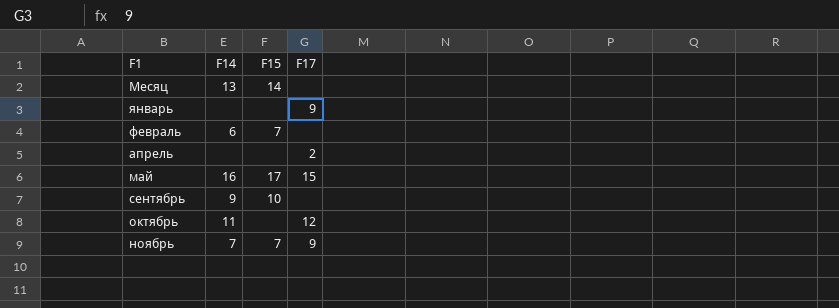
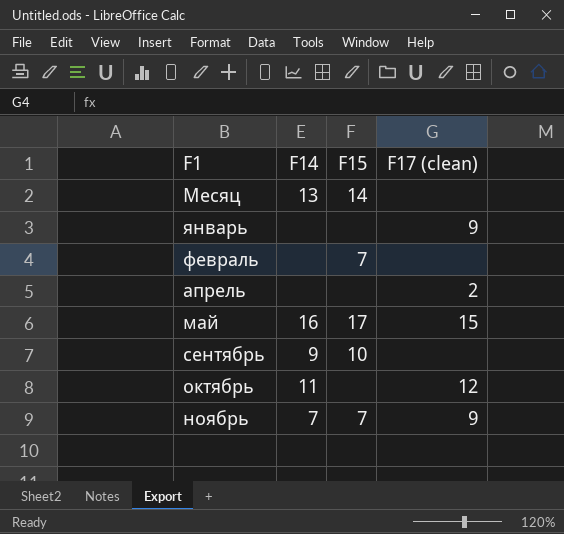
column name: F17 -> F17 (clean)
февраль | F14: 6 -> none

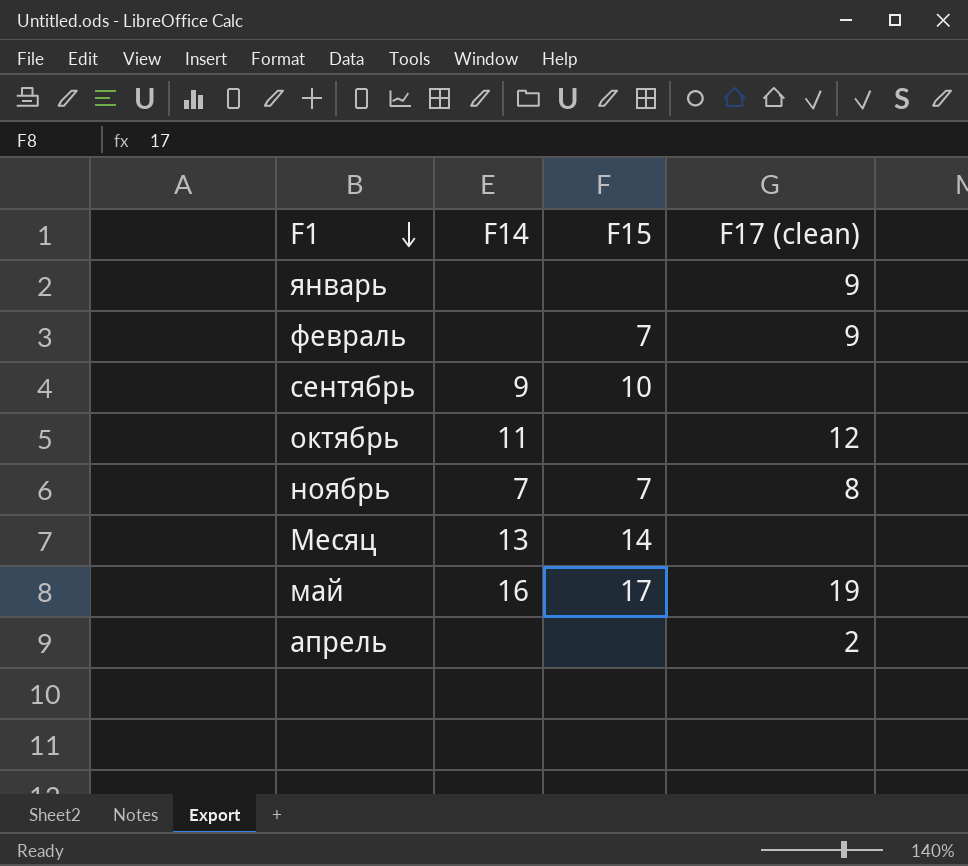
row order: none -> F1 descending
февраль | F17 (clean): none -> 9
ноябрь | F17 (clean): 9 -> 8
май | F17 (clean): 15 -> 19

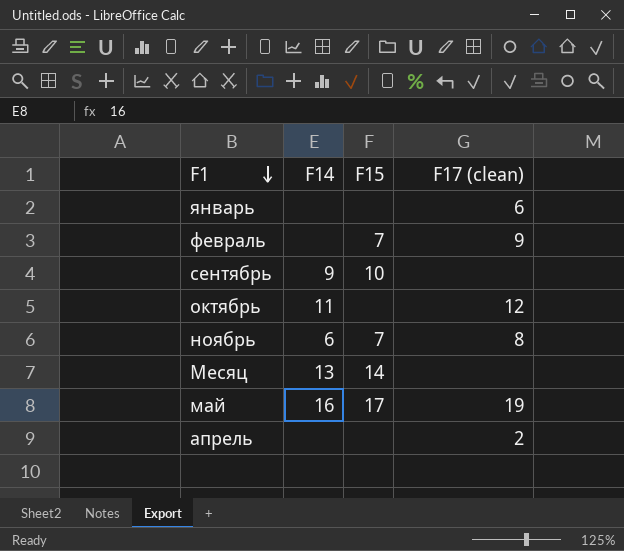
январь | F17 (clean): 9 -> 6
ноябрь | F14: 7 -> 6

